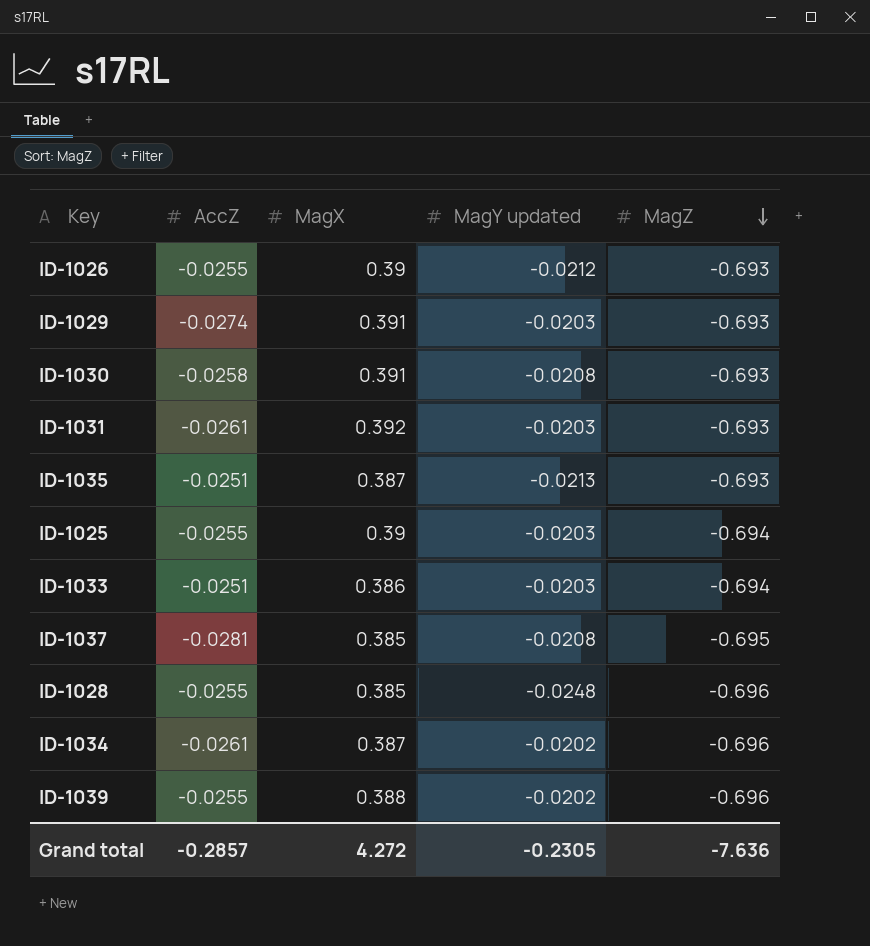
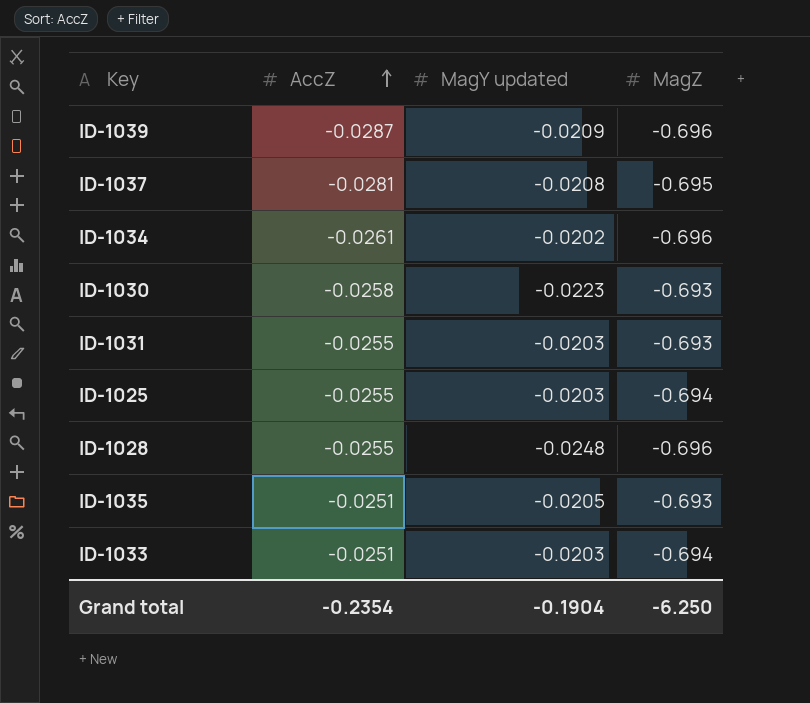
row order: MagZ descending -> AccZ ascending
column MagX | position: 3 -> none
row ID-1026: -0.0255 | 0.39 | -0.0212 | -0.693 -> none
row ID-1029: -0.0274 | 0.391 | -0.0203 | -0.693 -> none
ID-1039 | AccZ: -0.0255 -> -0.0287
ID-1039 | MagY updated: -0.0202 -> -0.0209
ID-1030 | MagY updated: -0.0208 -> -0.0223
ID-1031 | AccZ: -0.0261 -> -0.0255
ID-1035 | MagY updated: -0.0213 -> -0.0205
Grand total | AccZ: -0.2857 -> -0.2354
Grand total | MagY updated: -0.2305 -> -0.1904
Grand total | MagZ: -7.636 -> -6.250

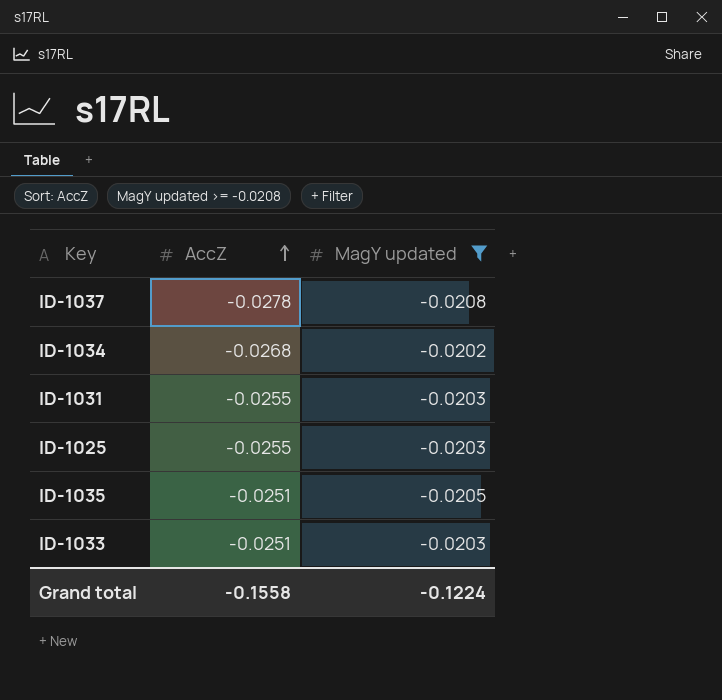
filter: none -> MagY updated >= -0.0208
column MagZ | position: 4 -> none
ID-1037 | AccZ: -0.0281 -> -0.0278
ID-1034 | AccZ: -0.0261 -> -0.0268
Grand total | AccZ: -0.2354 -> -0.1558
Grand total | MagY updated: -0.1904 -> -0.1224

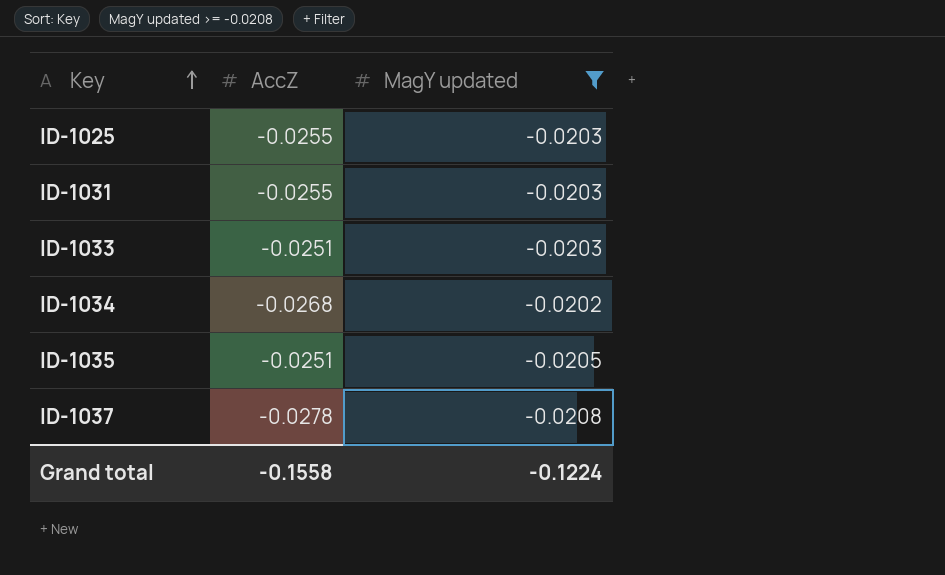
row order: AccZ ascending -> Key ascending

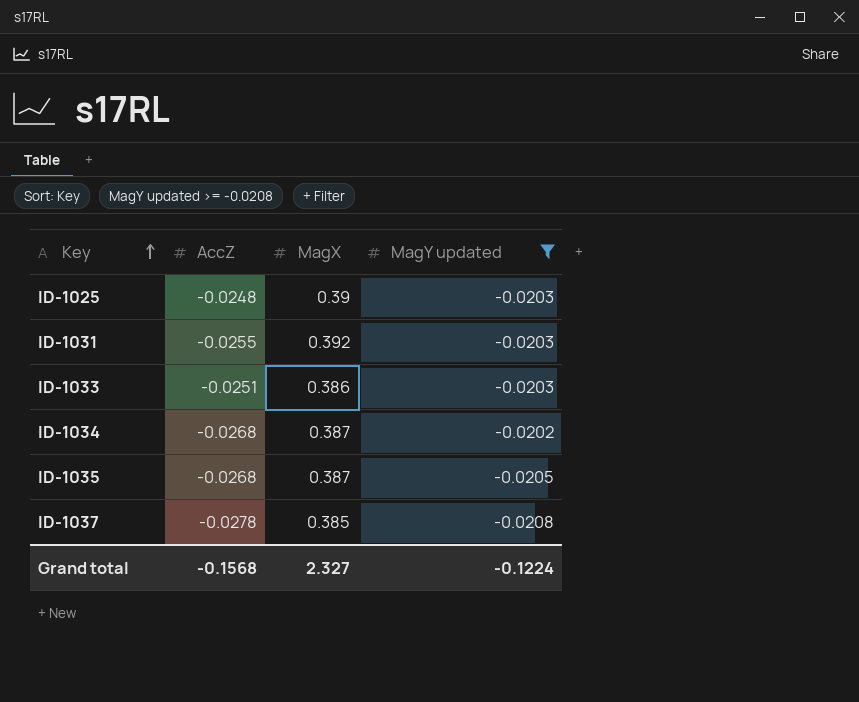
column MagX | position: none -> 3
ID-1025 | AccZ: -0.0255 -> -0.0248
ID-1035 | AccZ: -0.0251 -> -0.0268
Grand total | AccZ: -0.1558 -> -0.1568

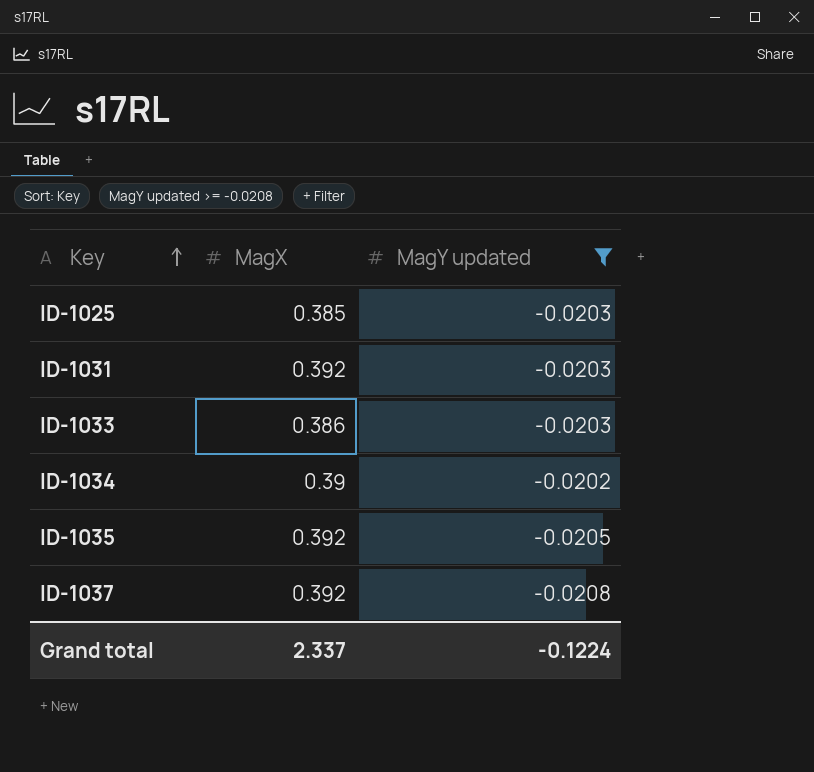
column AccZ | position: 2 -> none
ID-1025 | MagX: 0.39 -> 0.385
ID-1034 | MagX: 0.387 -> 0.39
ID-1035 | MagX: 0.387 -> 0.392
ID-1037 | MagX: 0.385 -> 0.392
Grand total | MagX: 2.327 -> 2.337

